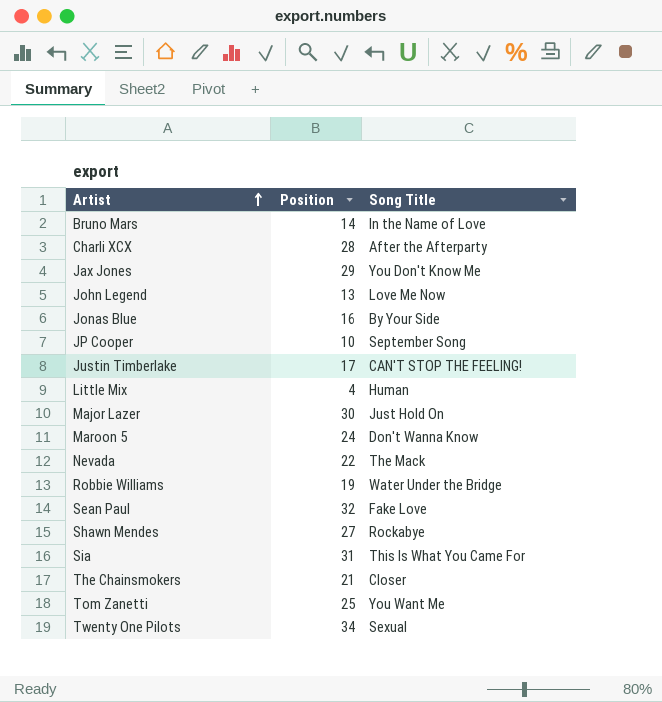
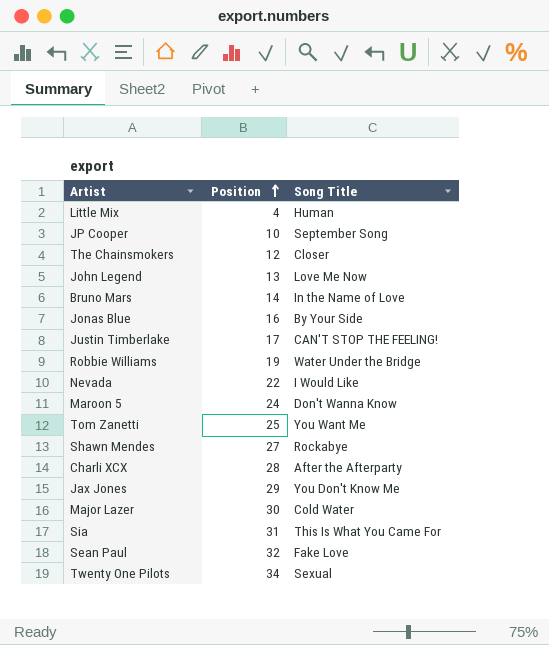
row order: Artist ascending -> Position ascending
The Chainsmokers | Position: 21 -> 12
Nevada | Song Title: The Mack -> I Would Like
Major Lazer | Song Title: Just Hold On -> Cold Water

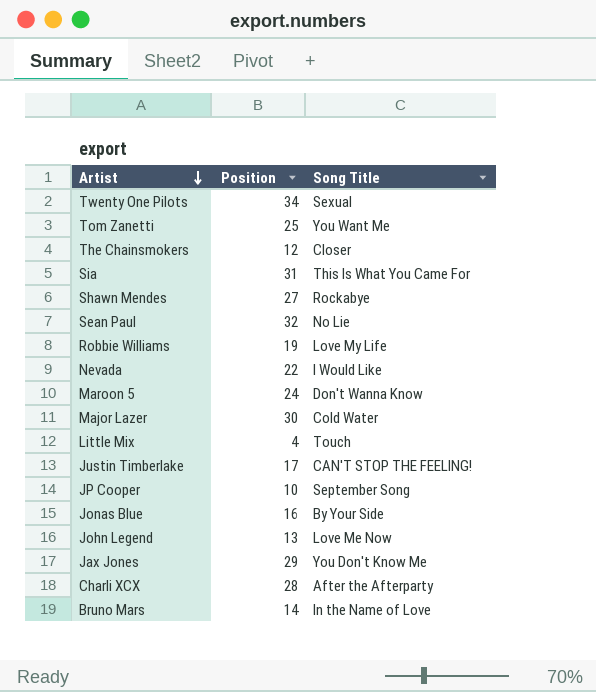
row order: Position ascending -> Artist descending
Sean Paul | Song Title: Fake Love -> No Lie
Robbie Williams | Song Title: Water Under the Bridge -> Love My Life
Little Mix | Song Title: Human -> Touch

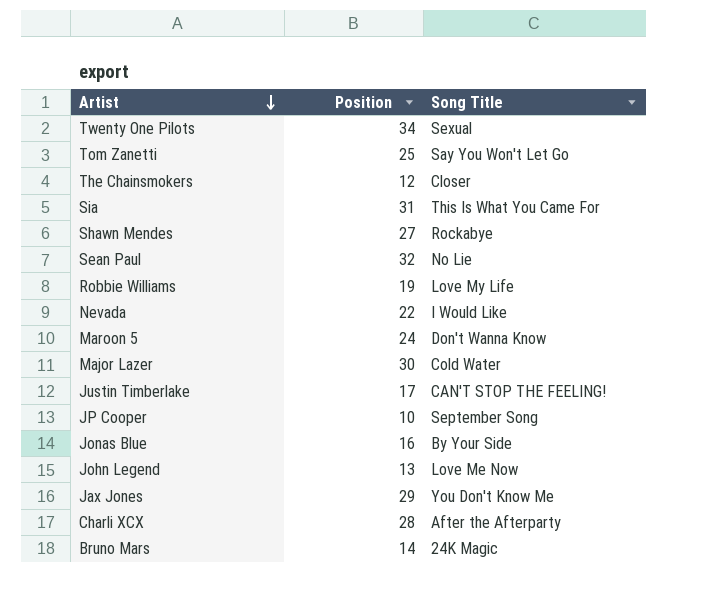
row Little Mix: 4 | Touch -> none
Tom Zanetti | Song Title: You Want Me -> Say You Won't Let Go
Bruno Mars | Song Title: In the Name of Love -> 24K Magic

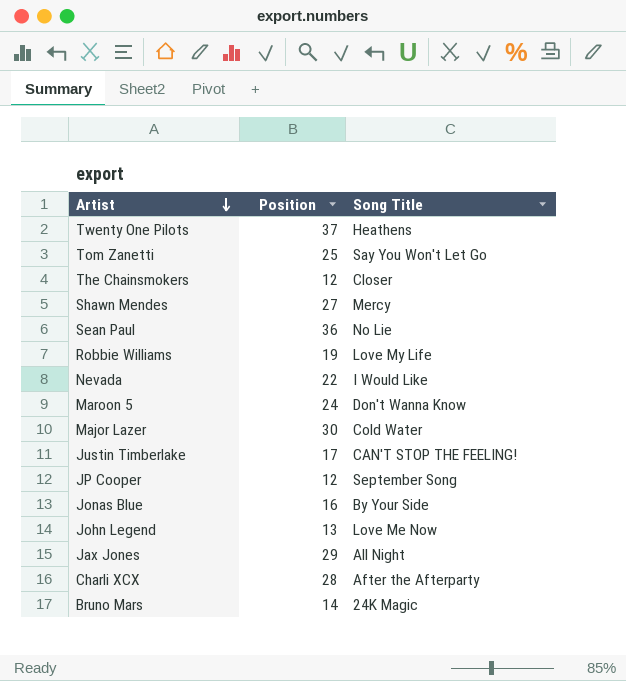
row Sia: 31 | This Is What You Came For -> none
Twenty One Pilots | Position: 34 -> 37
Twenty One Pilots | Song Title: Sexual -> Heathens
Shawn Mendes | Song Title: Rockabye -> Mercy
Sean Paul | Position: 32 -> 36
JP Cooper | Position: 10 -> 12
Jax Jones | Song Title: You Don't Know Me -> All Night

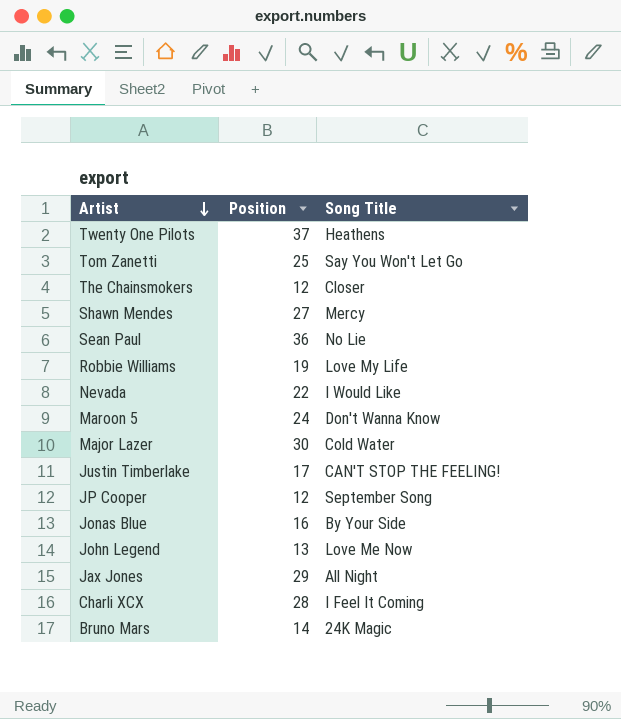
Charli XCX | Song Title: After the Afterparty -> I Feel It Coming

